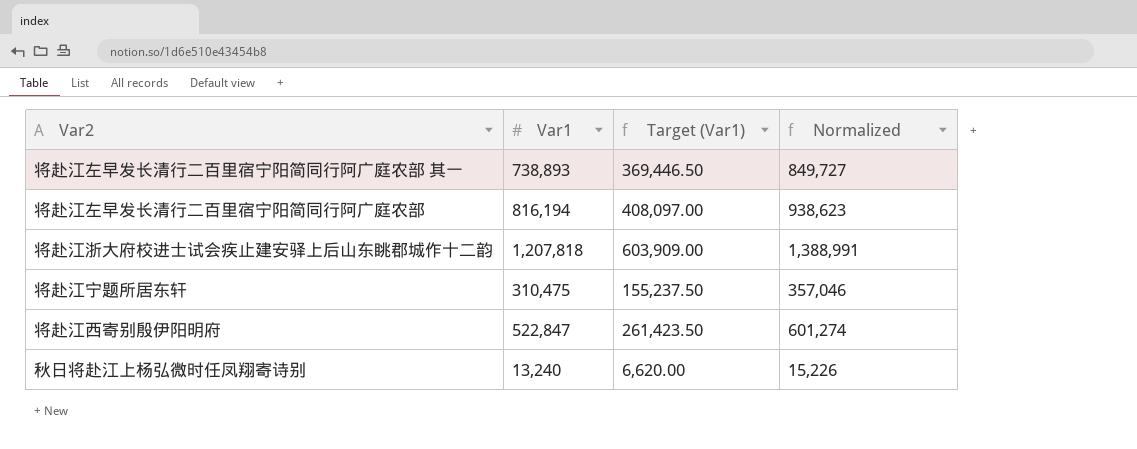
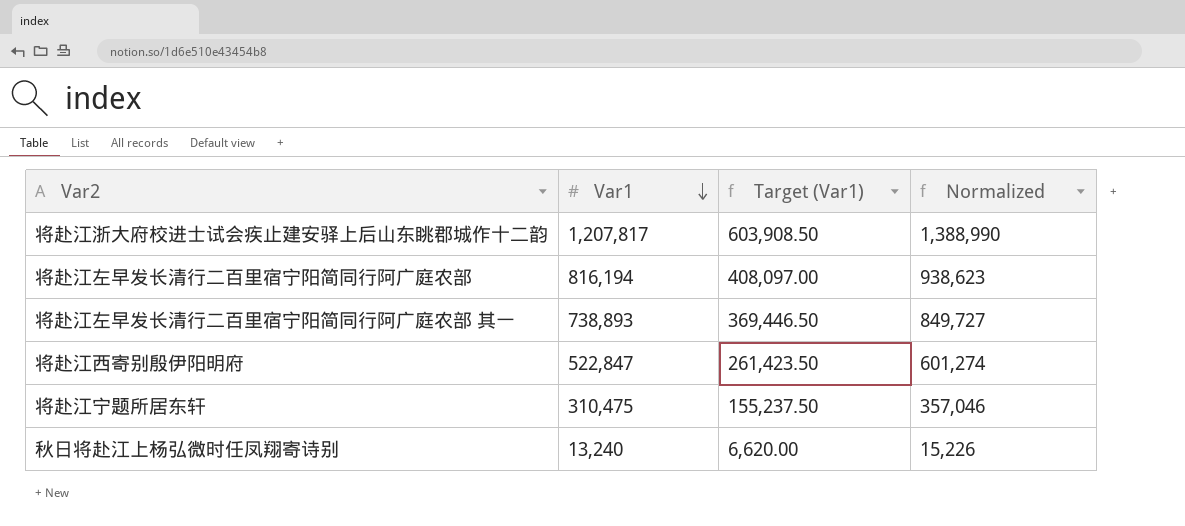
row order: none -> Var1 descending
将赴江浙大府校进士试会疾止建安驿上后山东眺郡城作十二韵 | Var1: 1,207,818 -> 1,207,817
将赴江浙大府校进士试会疾止建安驿上后山东眺郡城作十二韵 | Target (Var1): 603,909.00 -> 603,908.50
将赴江浙大府校进士试会疾止建安驿上后山东眺郡城作十二韵 | Normalized: 1,388,991 -> 1,388,990

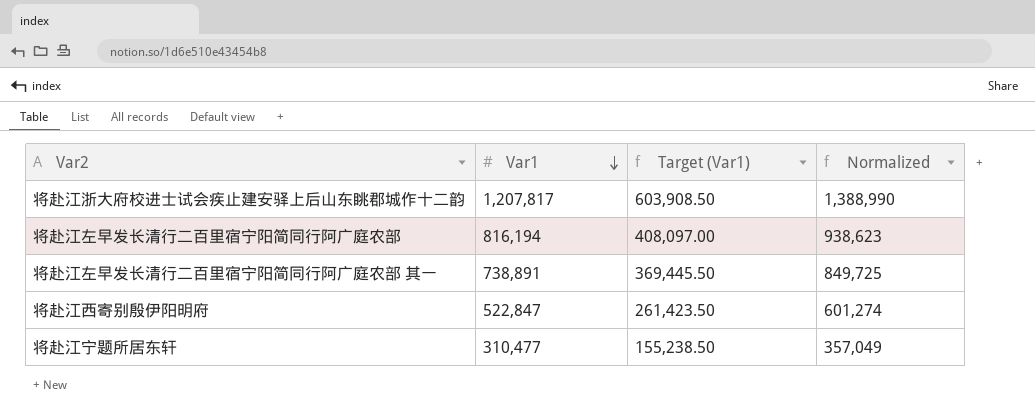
row 秋日将赴江上杨弘微时任凤翔寄诗别: 13,240 | 6,620.00 | 15,226 -> none
将赴江左早发长清行二百里宿宁阳简同行阿广庭农部 其一 | Var1: 738,893 -> 738,891
将赴江左早发长清行二百里宿宁阳简同行阿广庭农部 其一 | Target (Var1): 369,446.50 -> 369,445.50
将赴江左早发长清行二百里宿宁阳简同行阿广庭农部 其一 | Normalized: 849,727 -> 849,725
将赴江宁题所居东轩 | Var1: 310,475 -> 310,477
将赴江宁题所居东轩 | Target (Var1): 155,237.50 -> 155,238.50
将赴江宁题所居东轩 | Normalized: 357,046 -> 357,049

